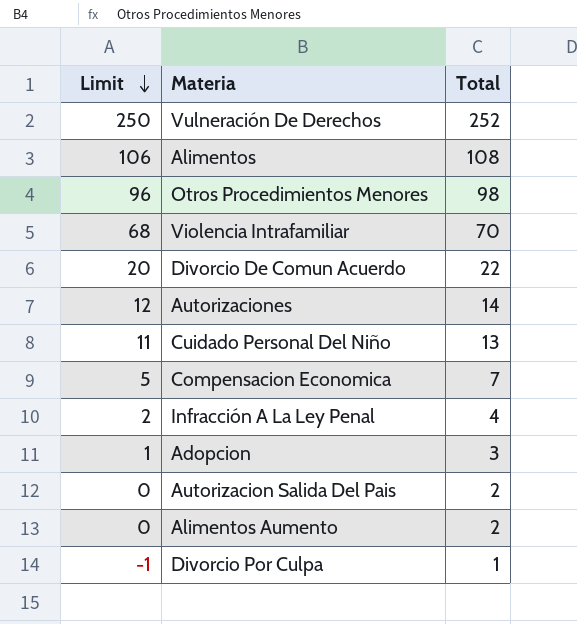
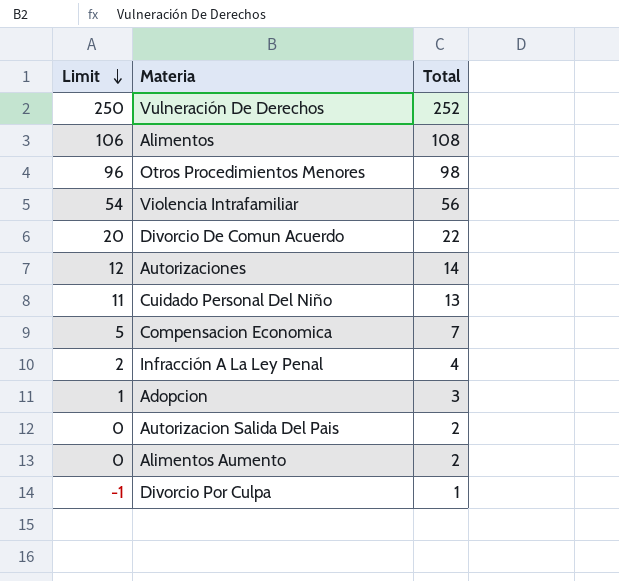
Violencia Intrafamiliar | Limit: 68 -> 54
Violencia Intrafamiliar | Total: 70 -> 56

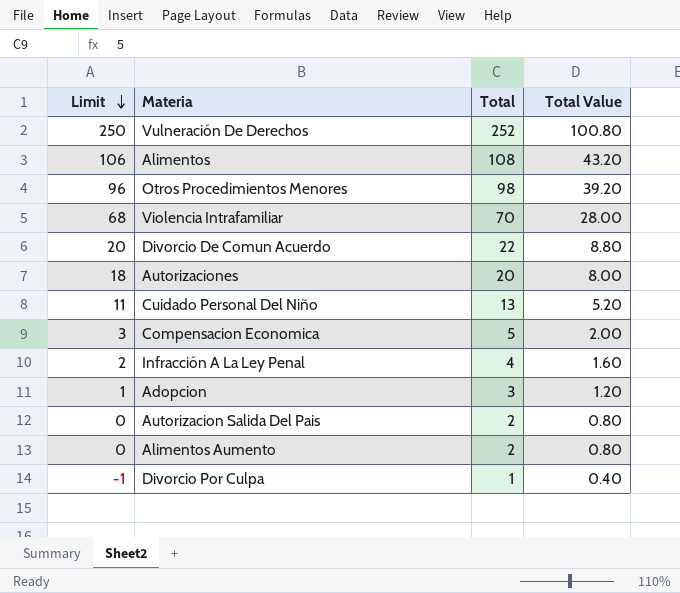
column Total Value | formula: none -> [Total] * 0.4
Violencia Intrafamiliar | Limit: 54 -> 68
Violencia Intrafamiliar | Total: 56 -> 70
Autorizaciones | Limit: 12 -> 18
Autorizaciones | Total: 14 -> 20
Compensacion Economica | Limit: 5 -> 3
Compensacion Economica | Total: 7 -> 5

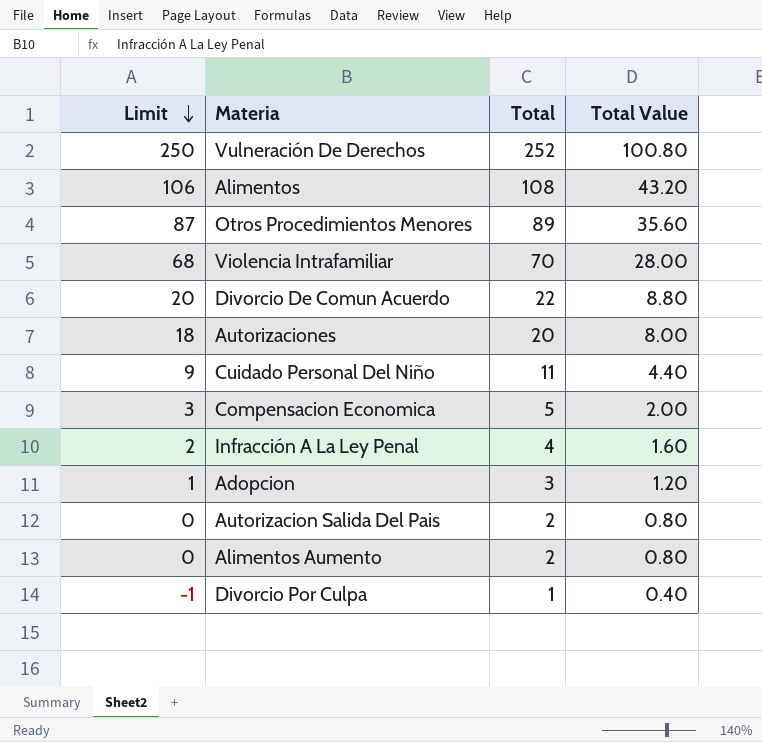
Otros Procedimientos Menores | Limit: 96 -> 87
Otros Procedimientos Menores | Total: 98 -> 89
Otros Procedimientos Menores | Total Value: 39.20 -> 35.60
Cuidado Personal Del Niño | Limit: 11 -> 9
Cuidado Personal Del Niño | Total: 13 -> 11
Cuidado Personal Del Niño | Total Value: 5.20 -> 4.40

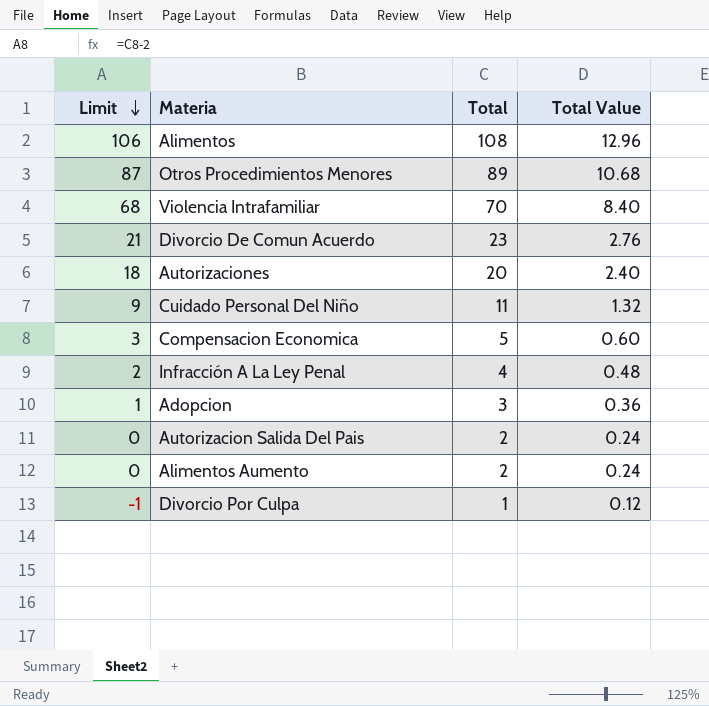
column Total Value | formula: [Total] * 0.4 -> [Total] * 0.12
row Vulneración De Derechos: 250 | 252 | 100.80 -> none
Divorcio De Comun Acuerdo | Limit: 20 -> 21
Divorcio De Comun Acuerdo | Total: 22 -> 23

